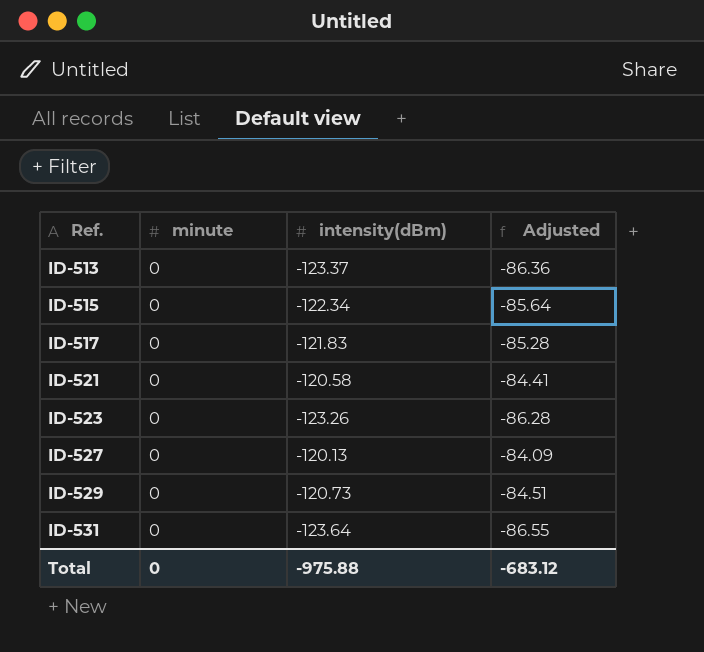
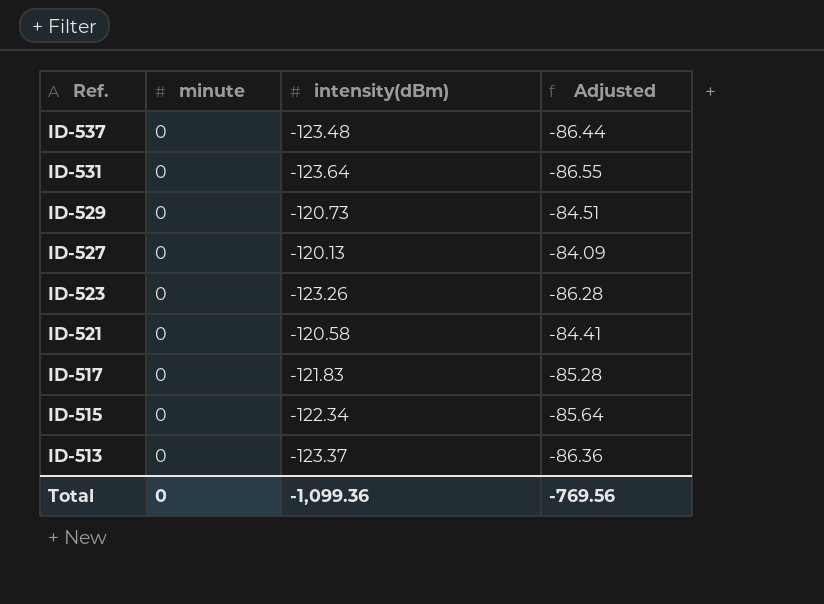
row order: Ref. ascending -> Ref. descending
row ID-537: none -> 0 | -123.48 | -86.44
Total | intensity(dBm): -975.88 -> -1,099.36
Total | Adjusted: -683.12 -> -769.56

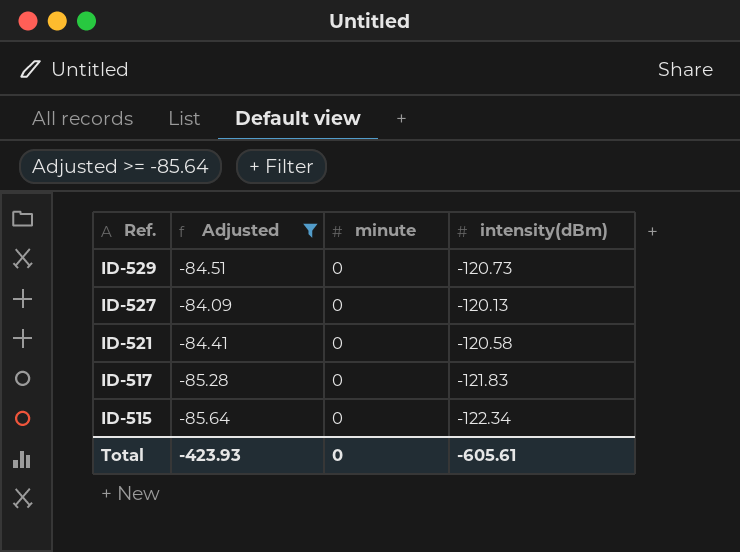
filter: none -> Adjusted >= -85.64
column Adjusted | position: 4 -> 2
Total | Adjusted: -769.56 -> -423.93
Total | intensity(dBm): -1,099.36 -> -605.61

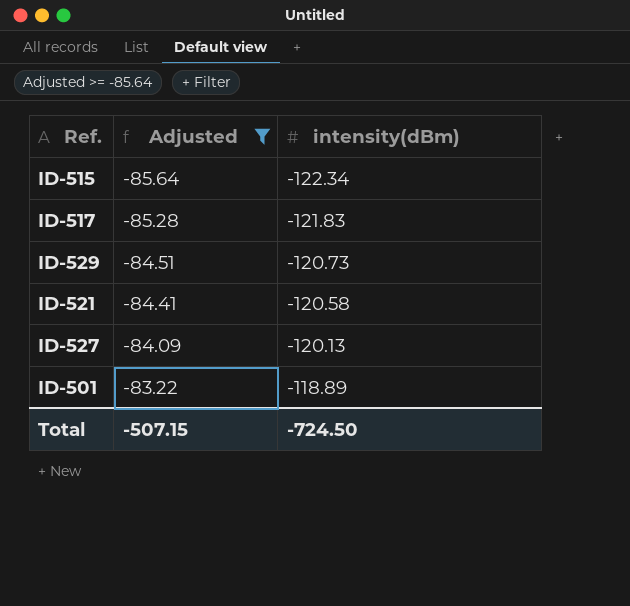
row order: Ref. descending -> Adjusted ascending
column minute | position: 3 -> none
row ID-501: none -> -83.22 | -118.89
Total | Adjusted: -423.93 -> -507.15
Total | intensity(dBm): -605.61 -> -724.50

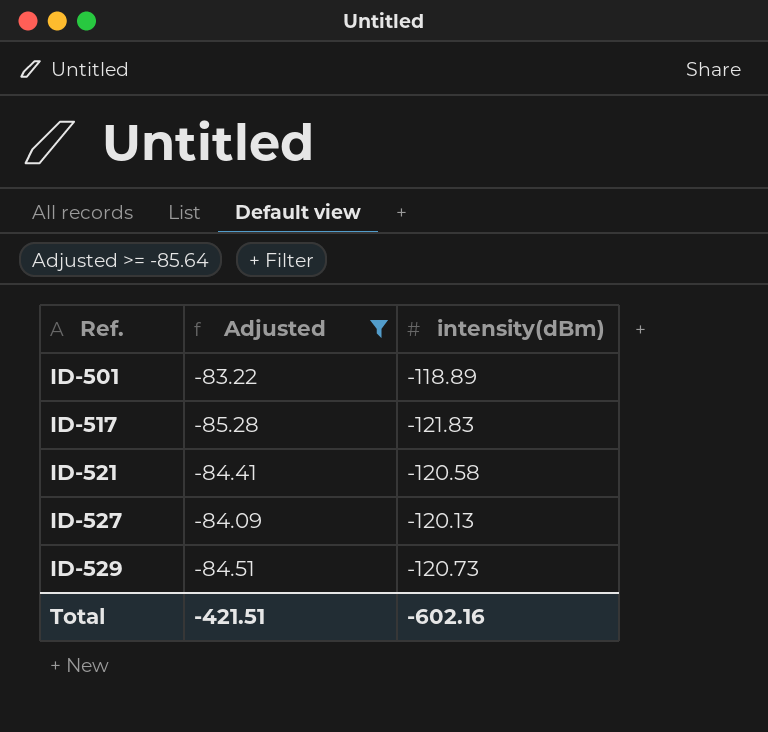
row order: Adjusted ascending -> Ref. ascending
row ID-515: -85.64 | -122.34 -> none
Total | Adjusted: -507.15 -> -421.51
Total | intensity(dBm): -724.50 -> -602.16

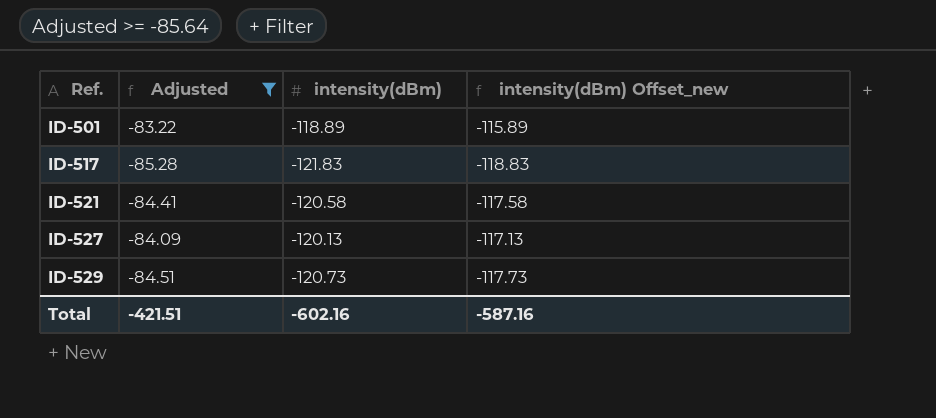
column intensity(dBm) Offset_new | formula: none -> [intensity(dBm)] + 3

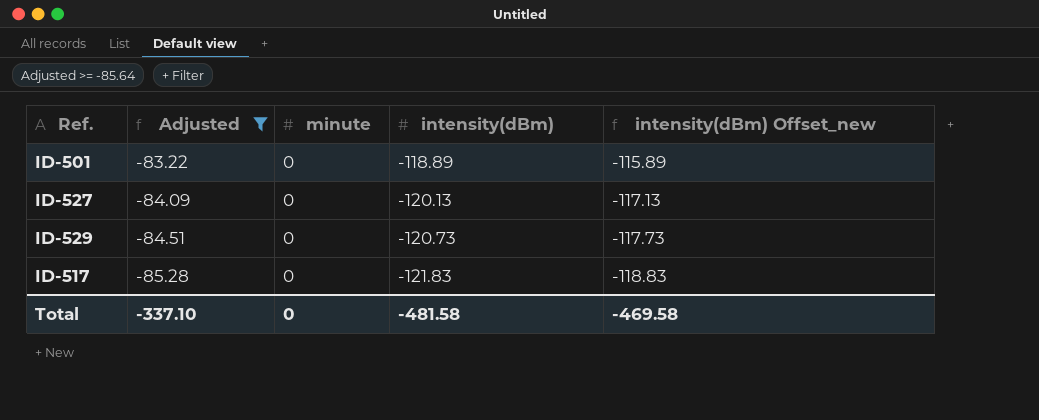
row order: Ref. ascending -> Adjusted descending
column minute | position: none -> 3
row ID-521: -84.41 | -120.58 | -117.58 -> none
Total | Adjusted: -421.51 -> -337.10
Total | intensity(dBm): -602.16 -> -481.58
Total | intensity(dBm) Offset_new: -587.16 -> -469.58

